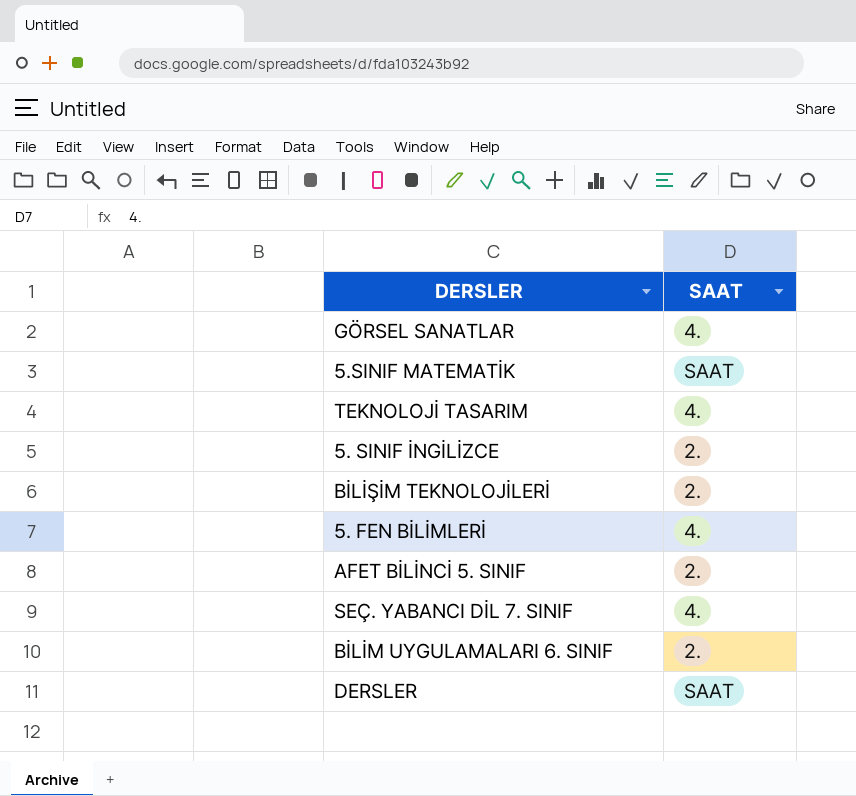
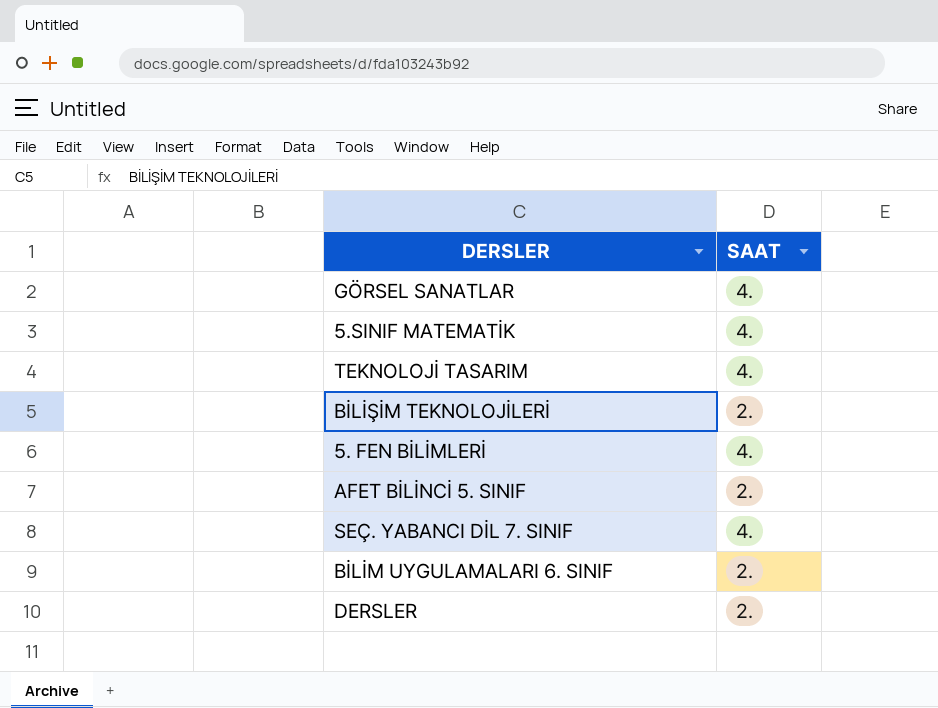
row 5. SINIF İNGİLİZCE: 2. -> none
5.SINIF MATEMATİK | SAAT: SAAT -> 4.
DERSLER | SAAT: SAAT -> 2.

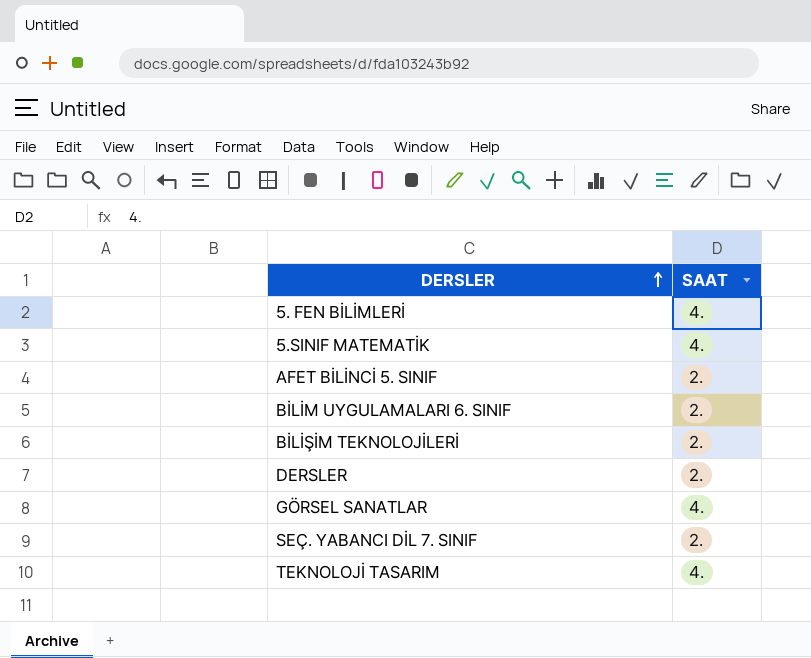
row order: none -> DERSLER ascending
SEÇ. YABANCI DİL 7. SINIF | SAAT: 4. -> 2.

